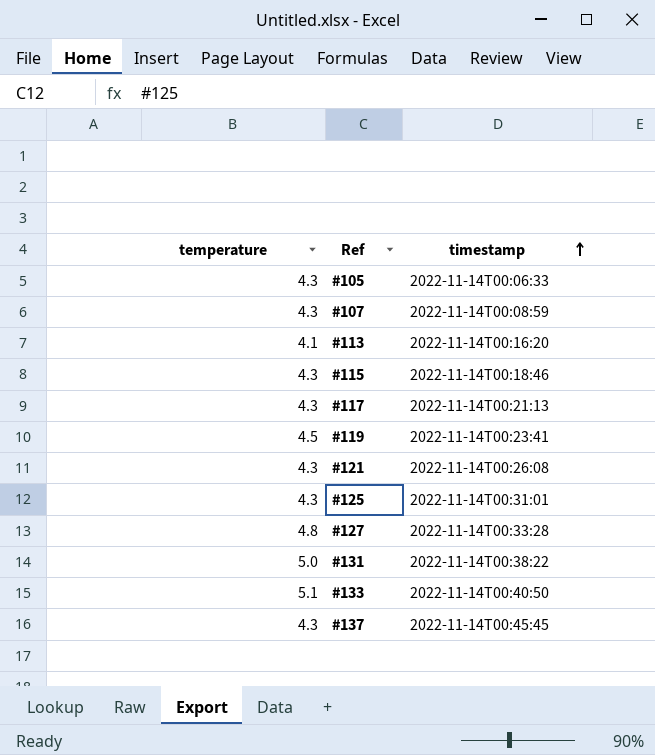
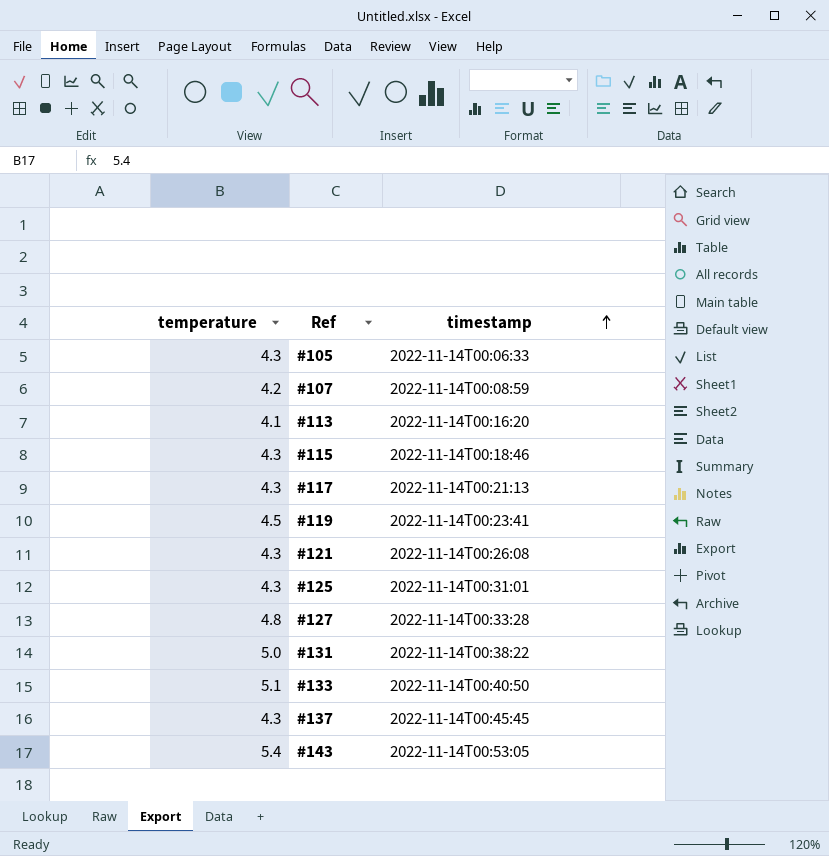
#107 | temperature: 4.3 -> 4.2
row #143: none -> 5.4 | 2022-11-14T00:53:05

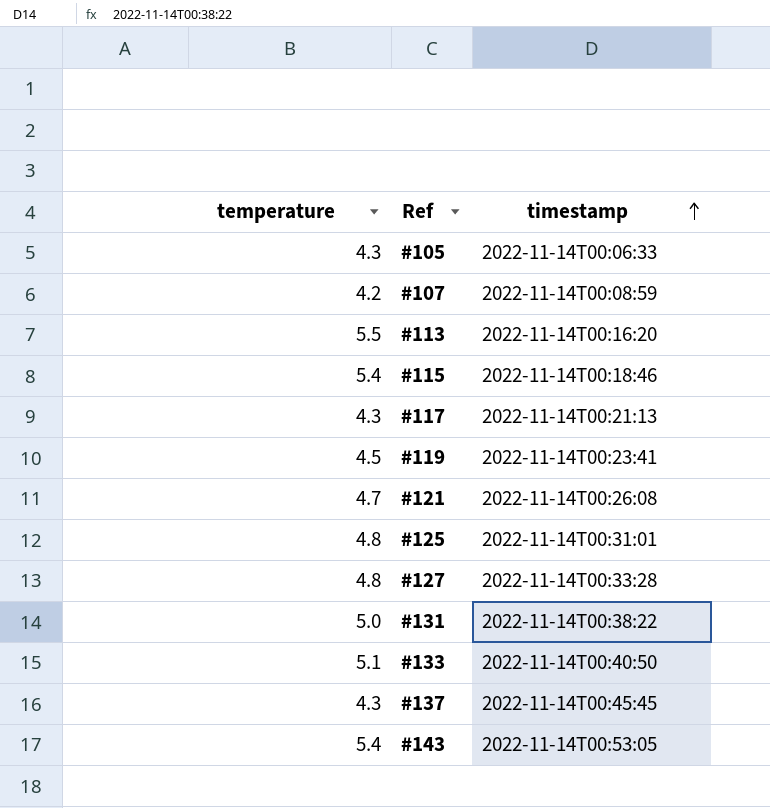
#113 | temperature: 4.1 -> 5.5
#115 | temperature: 4.3 -> 5.4
#121 | temperature: 4.3 -> 4.7
#125 | temperature: 4.3 -> 4.8

